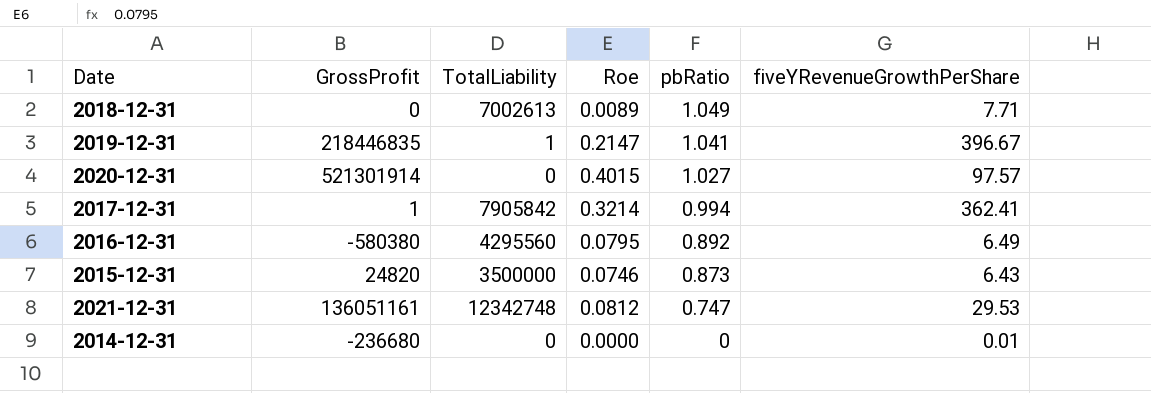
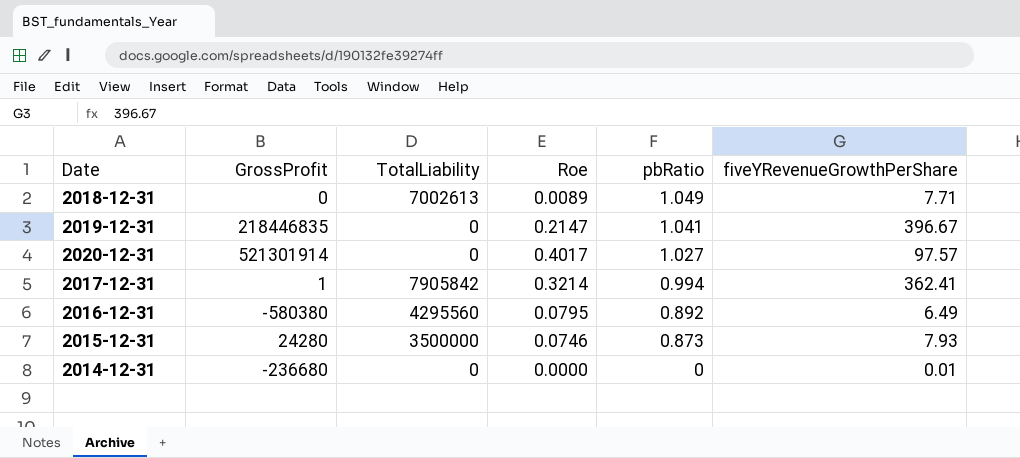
row 2021-12-31: 136051161 | 12342748 | 0.0812 | 0.747 | 29.53 -> none
2019-12-31 | TotalLiability: 1 -> 0
2020-12-31 | Roe: 0.4015 -> 0.4017
2015-12-31 | GrossProfit: 24820 -> 24280
2015-12-31 | fiveYRevenueGrowthPerShare: 6.43 -> 7.93

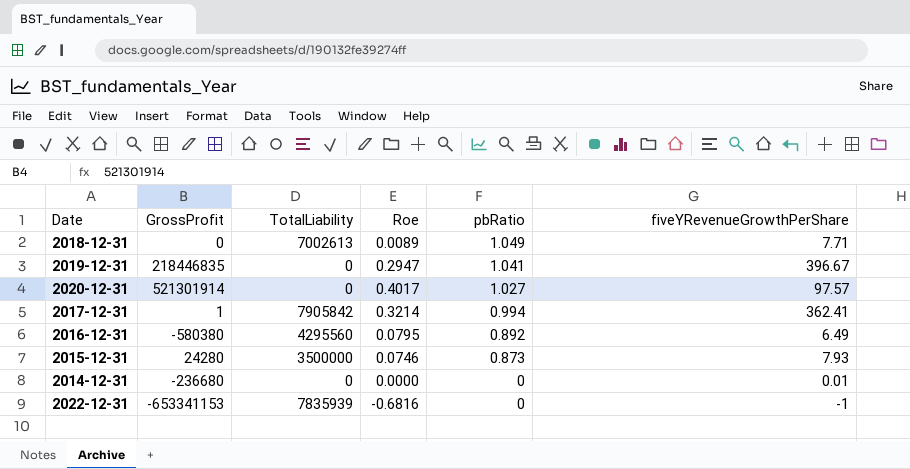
2019-12-31 | Roe: 0.2147 -> 0.2947
row 2022-12-31: none -> -653341153 | 7835939 | -0.6816 | 0 | -1

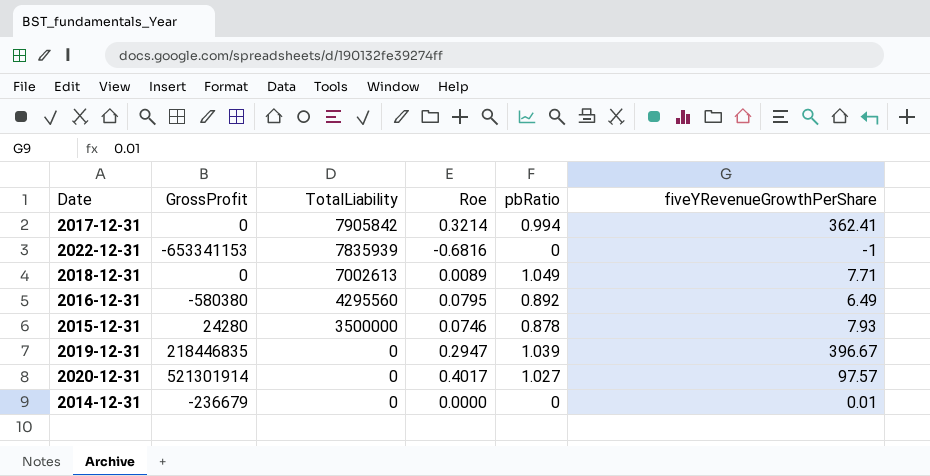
row order: pbRatio descending -> TotalLiability descending
2017-12-31 | GrossProfit: 1 -> 0
2015-12-31 | pbRatio: 0.873 -> 0.878
2019-12-31 | pbRatio: 1.041 -> 1.039
2014-12-31 | GrossProfit: -236680 -> -236679

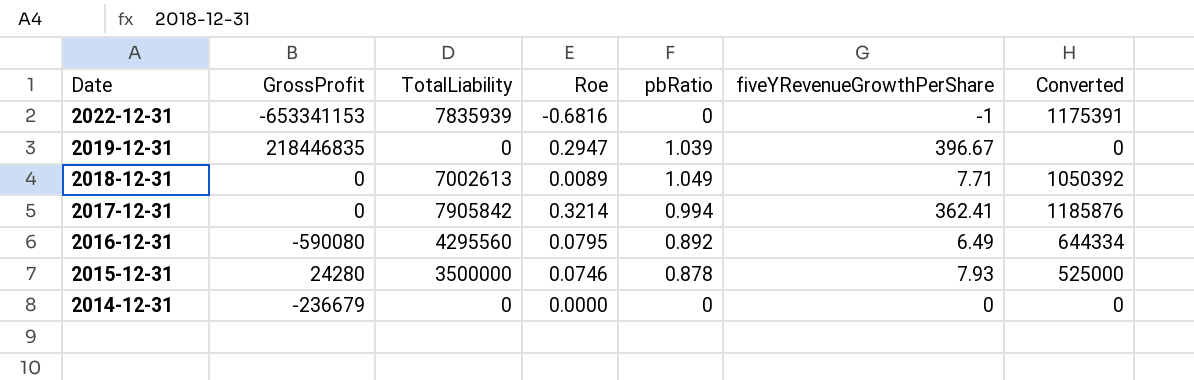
row order: TotalLiability descending -> Date descending
column Converted | formula: none -> [TotalLiability] * 0.15
row 2020-12-31: 521301914 | 0 | 0.4017 | 1.027 | 97.57 -> none
2016-12-31 | GrossProfit: -580380 -> -590080
2014-12-31 | fiveYRevenueGrowthPerShare: 0.01 -> 0

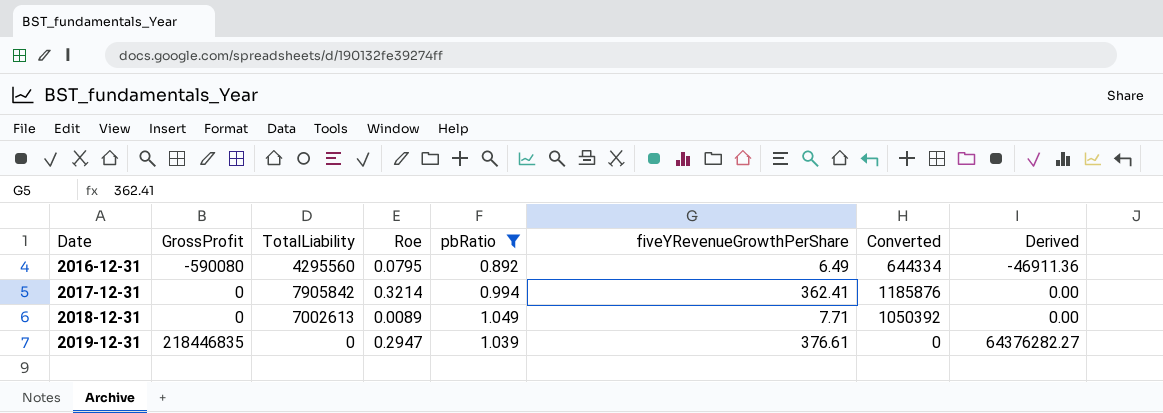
filter: none -> pbRatio >= 0.892
row order: Date descending -> Date ascending
column Derived | formula: none -> [GrossProfit] * [Roe]
2019-12-31 | fiveYRevenueGrowthPerShare: 396.67 -> 376.61

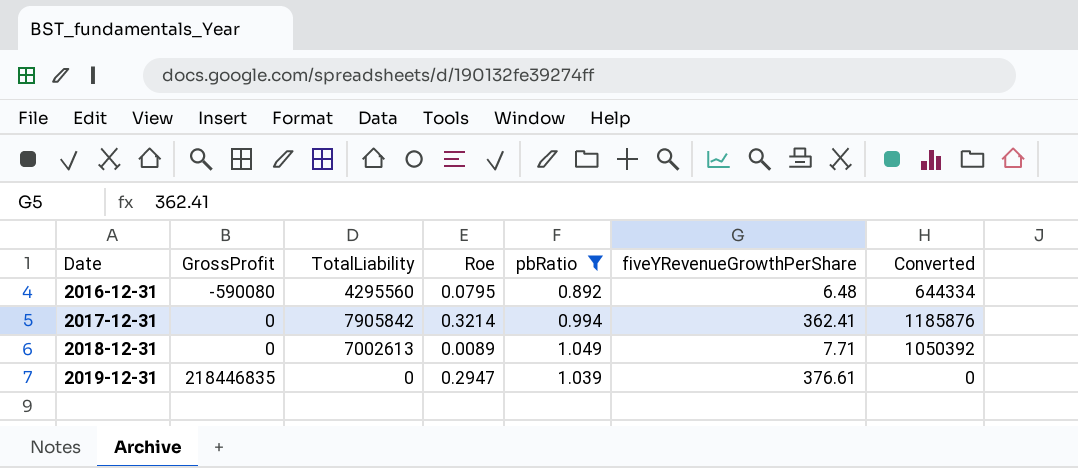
column Derived | formula: [GrossProfit] * [Roe] -> none
2016-12-31 | fiveYRevenueGrowthPerShare: 6.49 -> 6.48

